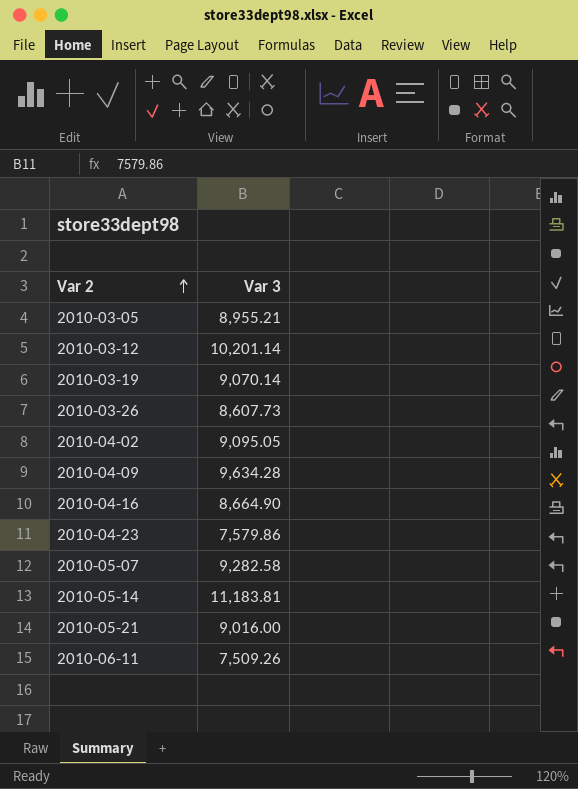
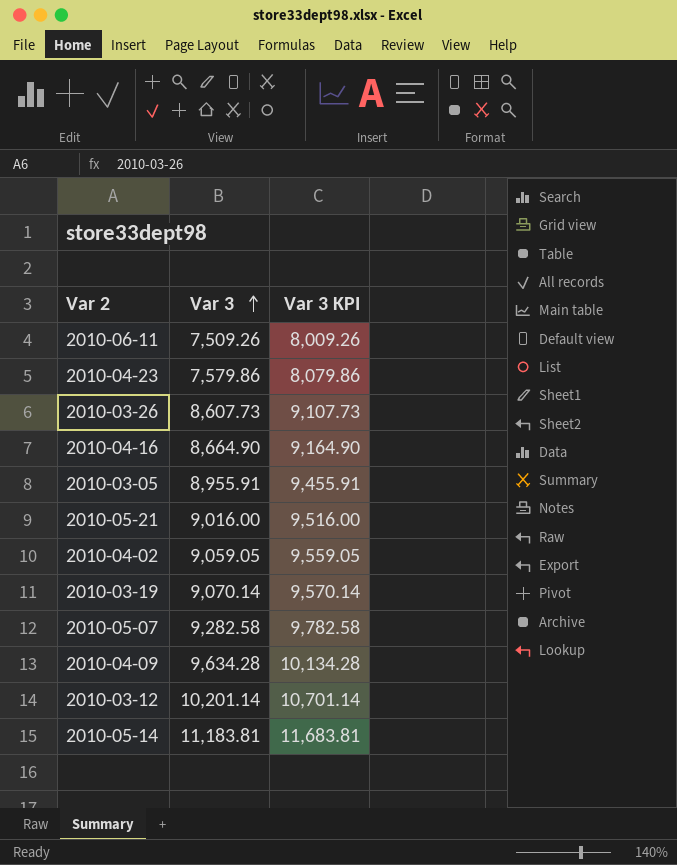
row order: Var 2 ascending -> Var 3 ascending
column Var 3 KPI | formula: none -> [Var 3] + 500
2010-03-05 | Var 3: 8,955.21 -> 8,955.91
2010-04-02 | Var 3: 9,095.05 -> 9,059.05

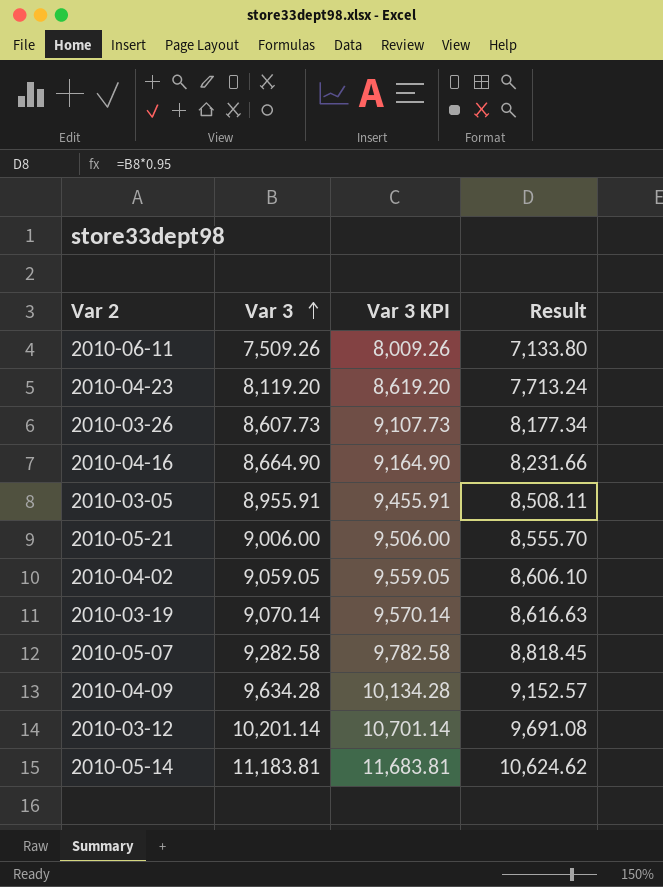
column Result | formula: none -> [Var 3] * 0.95
2010-04-23 | Var 3: 7,579.86 -> 8,119.20
2010-04-23 | Var 3 KPI: 8,079.86 -> 8,619.20
2010-05-21 | Var 3: 9,016.00 -> 9,006.00
2010-05-21 | Var 3 KPI: 9,516.00 -> 9,506.00

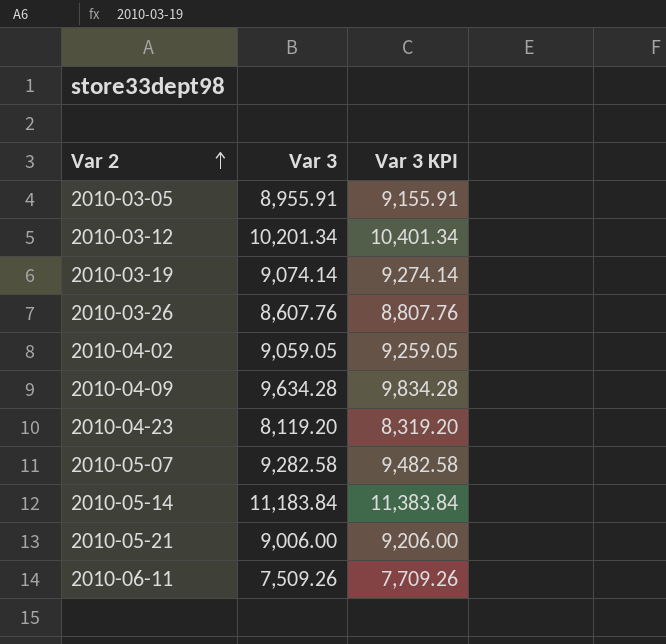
row order: Var 3 ascending -> Var 2 ascending
column Result | formula: [Var 3] * 0.95 -> none
column Var 3 KPI | formula: [Var 3] + 500 -> [Var 3] + 200
row 2010-04-16: 8,664.90 | 9,164.90 | 8,231.66 -> none
2010-03-12 | Var 3: 10,201.14 -> 10,201.34
2010-03-19 | Var 3: 9,070.14 -> 9,074.14
2010-03-26 | Var 3: 8,607.73 -> 8,607.76
2010-05-14 | Var 3: 11,183.81 -> 11,183.84

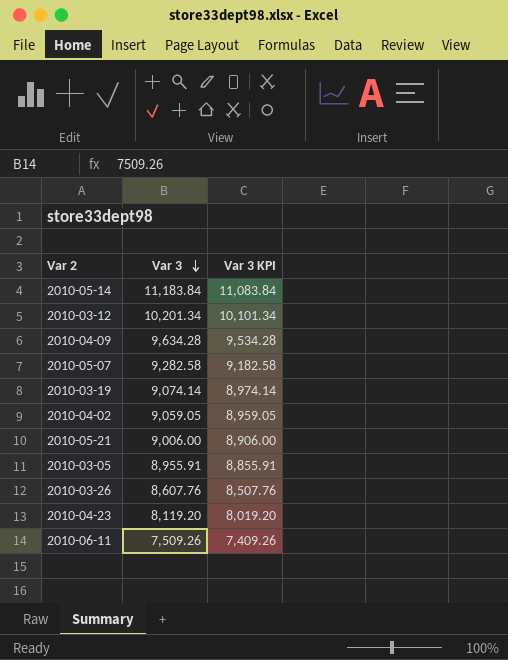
row order: Var 2 ascending -> Var 3 descending
column Var 3 KPI | formula: [Var 3] + 200 -> [Var 3] - 100

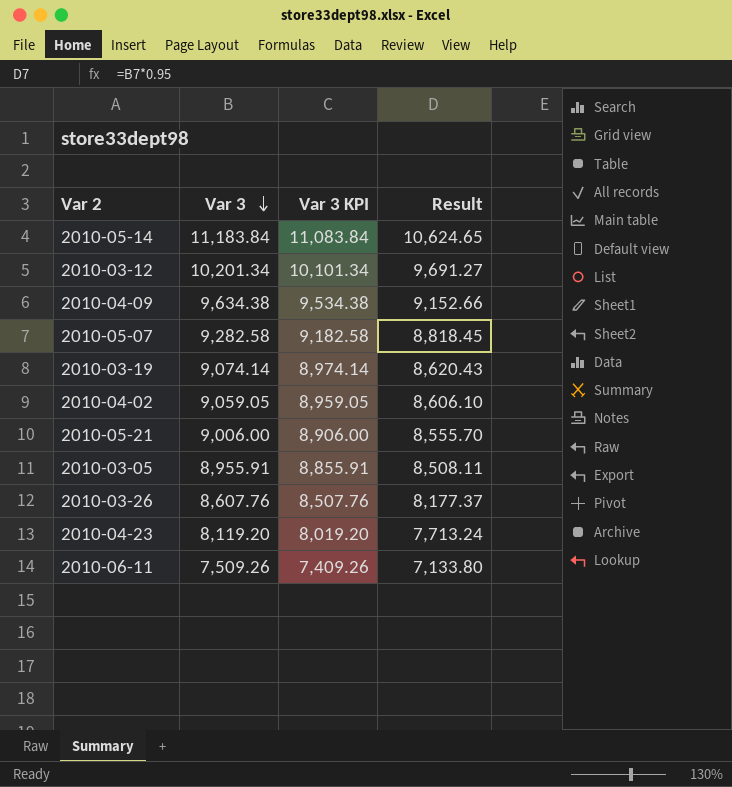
column Result | formula: none -> [Var 3] * 0.95
2010-04-09 | Var 3: 9,634.28 -> 9,634.38
2010-04-09 | Var 3 KPI: 9,534.28 -> 9,534.38

